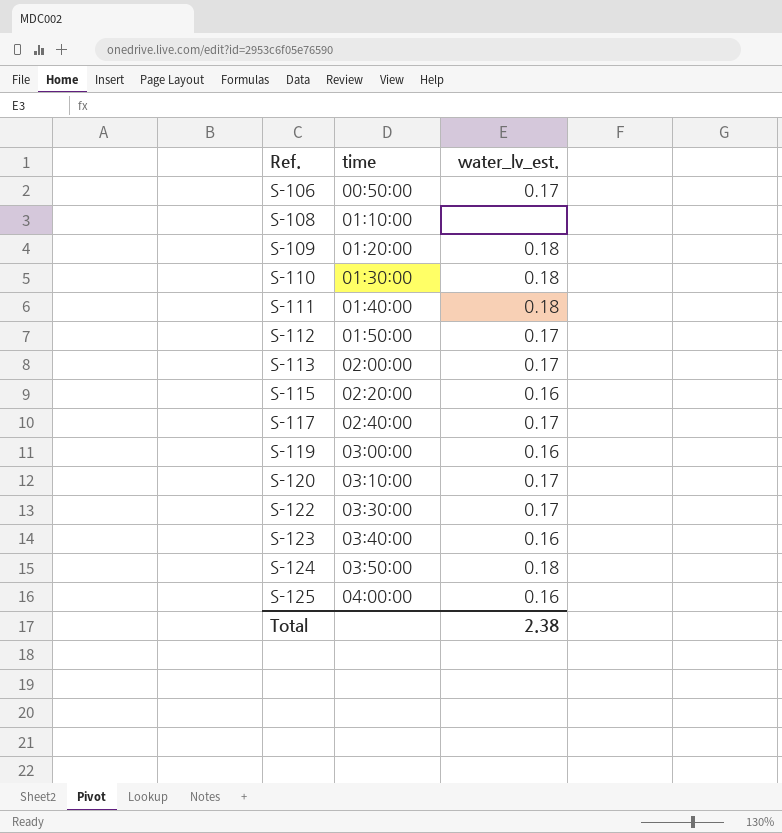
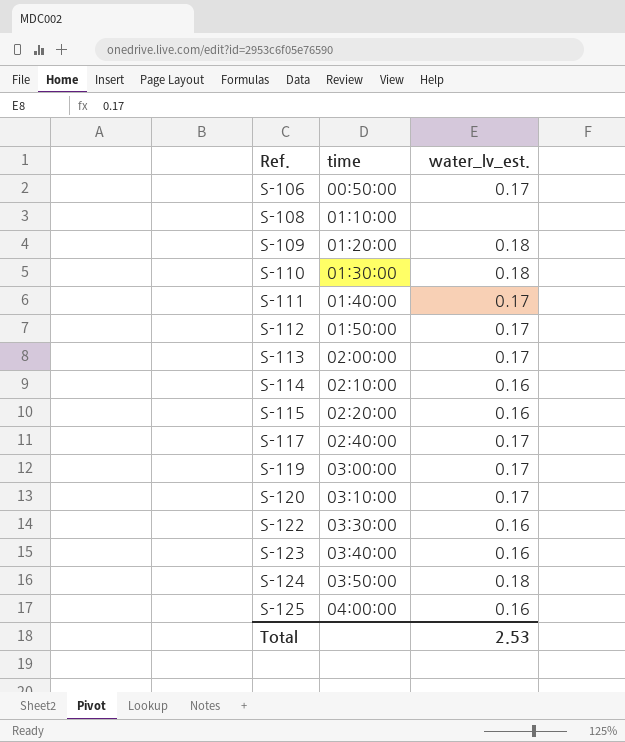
S-111 | water_lv_est.: 0.18 -> 0.17
row S-114: none -> 02:10:00 | 0.16
S-119 | water_lv_est.: 0.16 -> 0.17
S-122 | water_lv_est.: 0.17 -> 0.16
Total | water_lv_est.: 2.38 -> 2.53

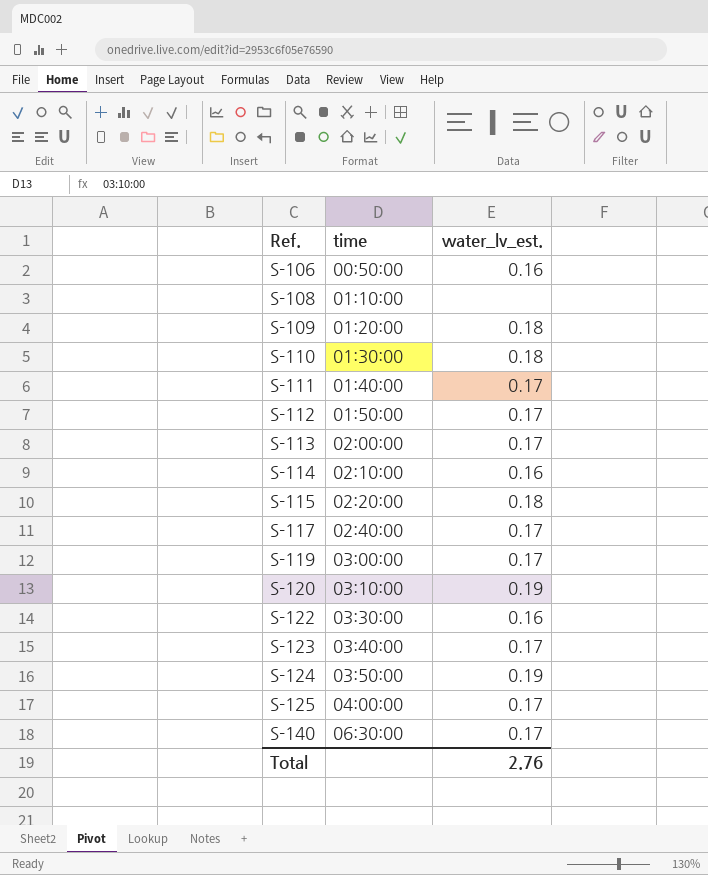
S-106 | water_lv_est.: 0.17 -> 0.16
S-115 | water_lv_est.: 0.16 -> 0.18
S-120 | water_lv_est.: 0.17 -> 0.19
S-123 | water_lv_est.: 0.16 -> 0.17
S-124 | water_lv_est.: 0.18 -> 0.19
S-125 | water_lv_est.: 0.16 -> 0.17
row S-140: none -> 06:30:00 | 0.17
Total | water_lv_est.: 2.53 -> 2.76

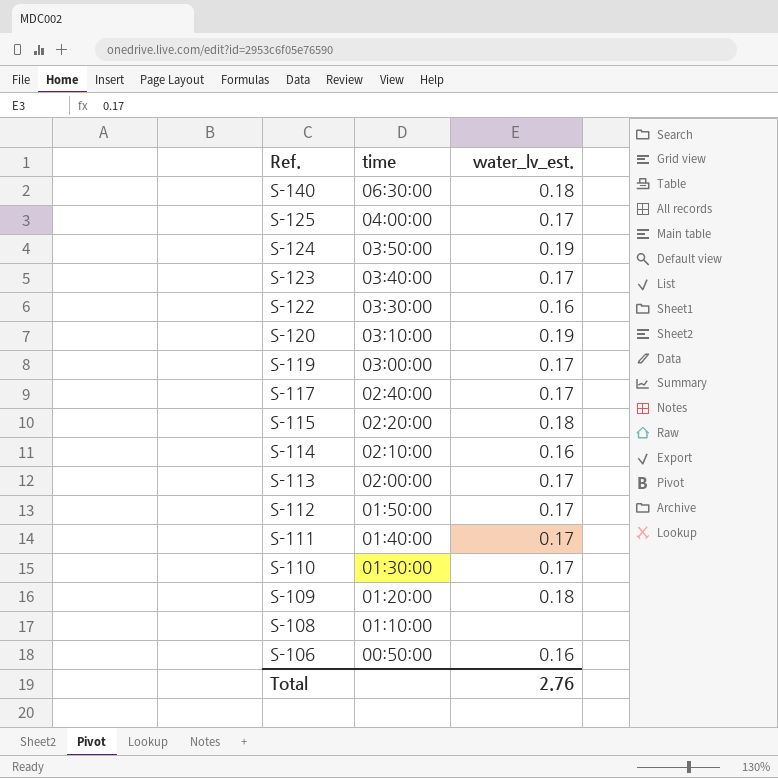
row order: Ref. ascending -> Ref. descending
S-140 | water_lv_est.: 0.17 -> 0.18
S-110 | water_lv_est.: 0.18 -> 0.17

